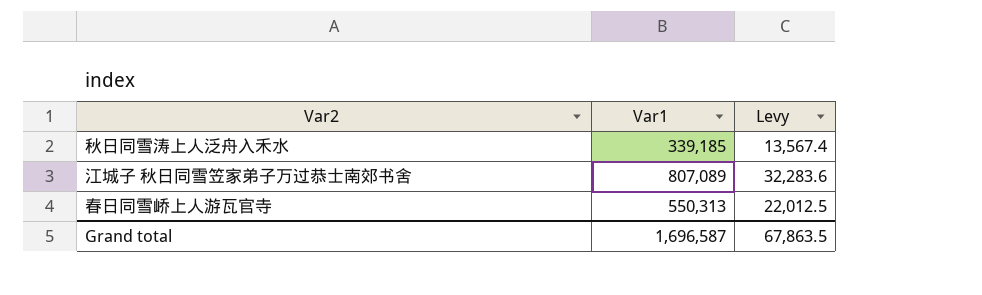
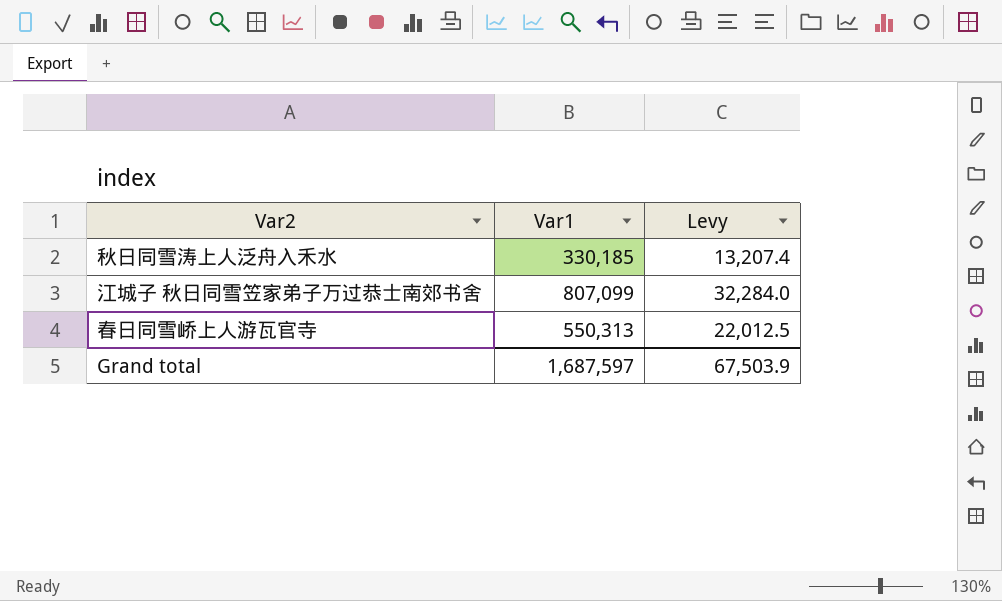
秋日同雪涛上人泛舟入禾水 | Var1: 339,185 -> 330,185
秋日同雪涛上人泛舟入禾水 | Levy: 13,567.4 -> 13,207.4
江城子 秋日同雪笠家弟子万过恭士南郊书舍 | Var1: 807,089 -> 807,099
江城子 秋日同雪笠家弟子万过恭士南郊书舍 | Levy: 32,283.6 -> 32,284.0
Grand total | Var1: 1,696,587 -> 1,687,597
Grand total | Levy: 67,863.5 -> 67,503.9

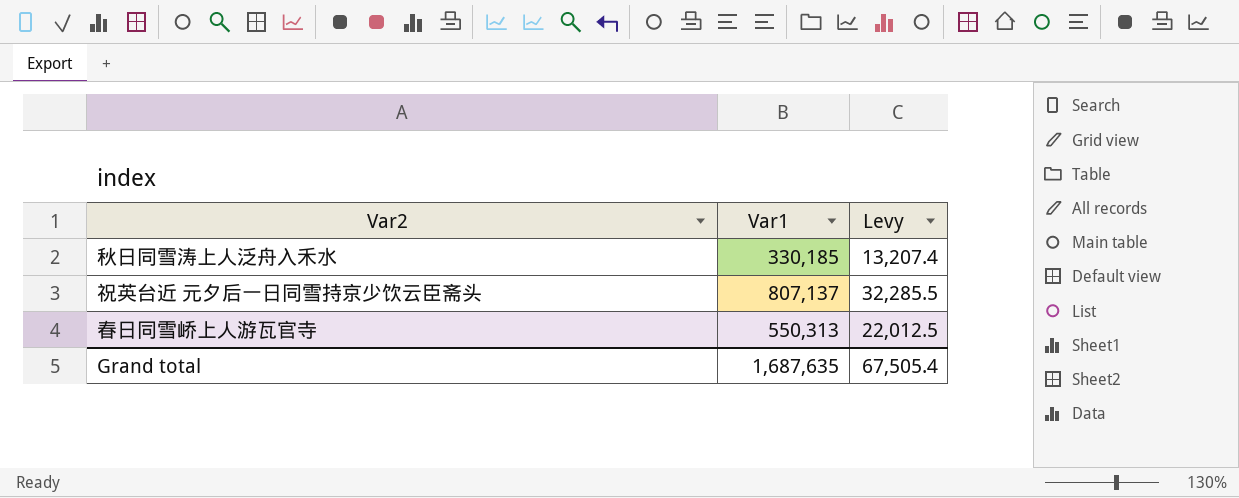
row 江城子 秋日同雪笠家弟子万过恭士南郊书舍: 807,099 | 32,284.0 -> none
row 祝英台近 元夕后一日同雪持京少饮云臣斋头: none -> 807,137 | 32,285.5
Grand total | Var1: 1,687,597 -> 1,687,635
Grand total | Levy: 67,503.9 -> 67,505.4

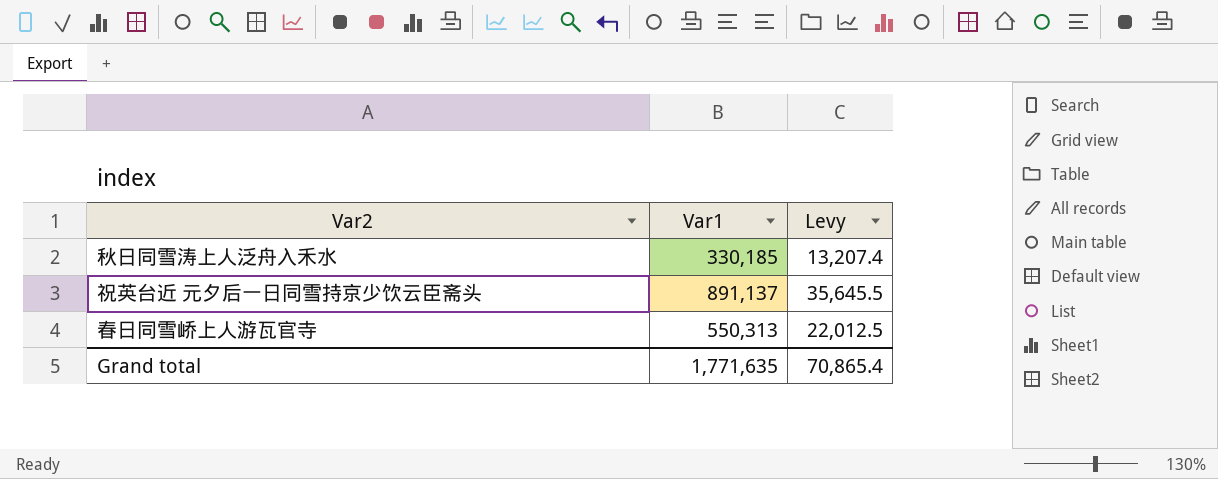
祝英台近 元夕后一日同雪持京少饮云臣斋头 | Var1: 807,137 -> 891,137
祝英台近 元夕后一日同雪持京少饮云臣斋头 | Levy: 32,285.5 -> 35,645.5
Grand total | Var1: 1,687,635 -> 1,771,635
Grand total | Levy: 67,505.4 -> 70,865.4

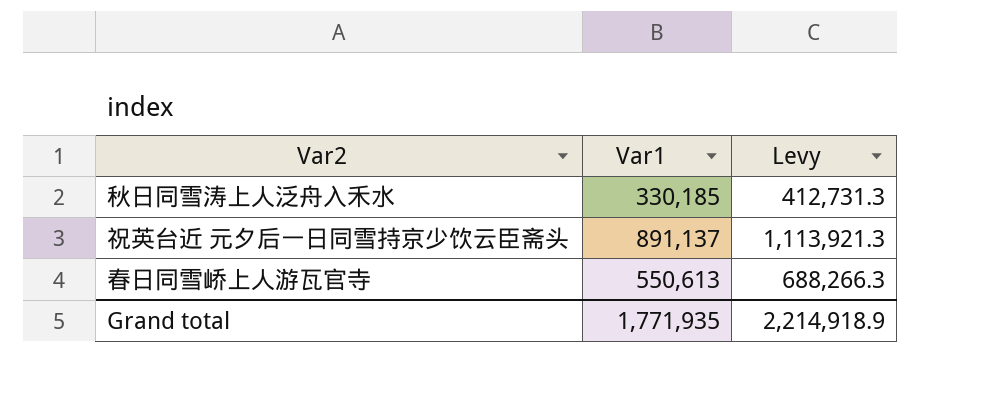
column Levy | formula: [Var1] * 0.04 -> [Var1] * 1.25
春日同雪峤上人游瓦官寺 | Var1: 550,313 -> 550,613
Grand total | Var1: 1,771,635 -> 1,771,935
Grand total | Levy: 70,865.4 -> 2,214,918.9

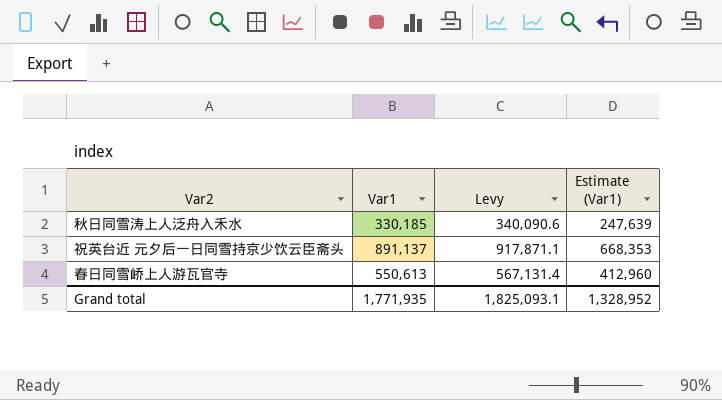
column Levy | formula: [Var1] * 1.25 -> [Var1] * 1.03
column Estimate (Var1) | formula: none -> [Var1] * 0.75
Grand total | Levy: 2,214,918.9 -> 1,825,093.1

